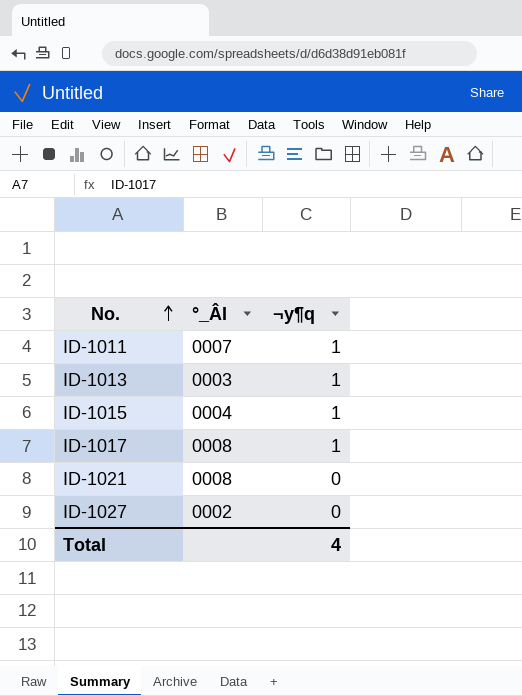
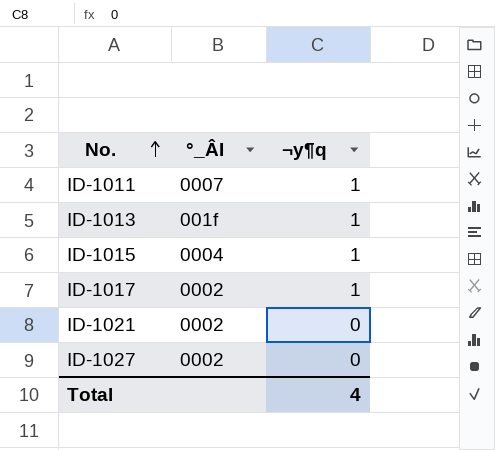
ID-1013 | °_ÂI: 0003 -> 001f
ID-1017 | °_ÂI: 0008 -> 0002
ID-1021 | °_ÂI: 0008 -> 0002

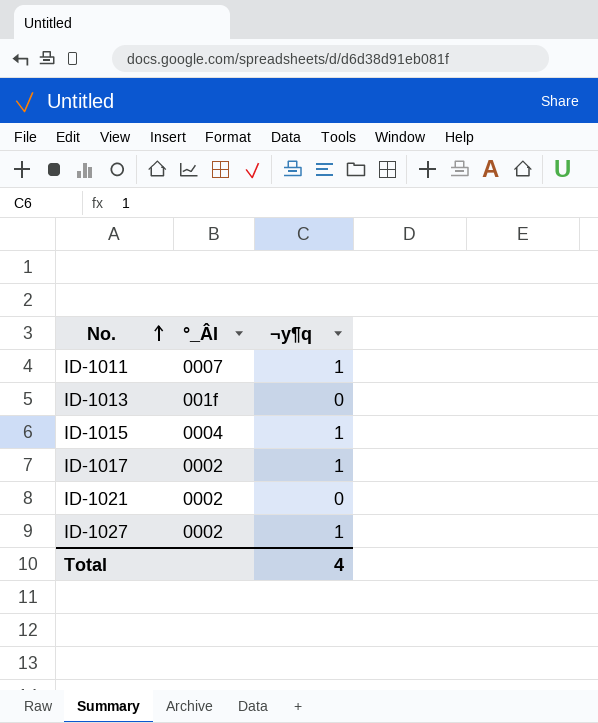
ID-1013 | ¬y¶q: 1 -> 0
ID-1027 | ¬y¶q: 0 -> 1

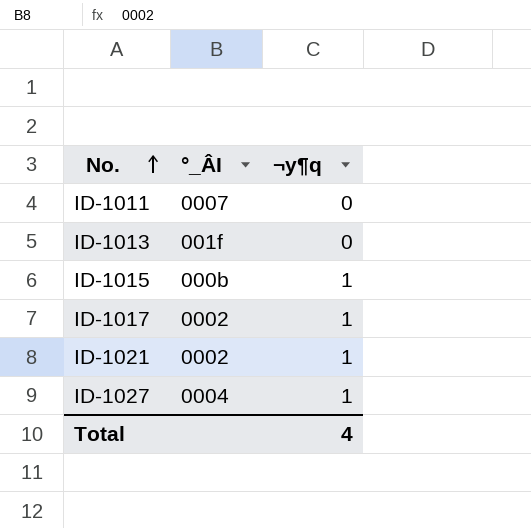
ID-1011 | ¬y¶q: 1 -> 0
ID-1015 | °_ÂI: 0004 -> 000b
ID-1021 | ¬y¶q: 0 -> 1
ID-1027 | °_ÂI: 0002 -> 0004

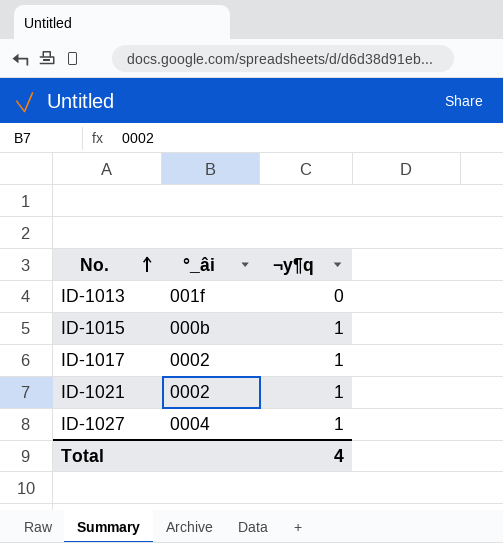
column name: °_ÂI -> °_âi
row ID-1011: 0007 | 0 -> none

